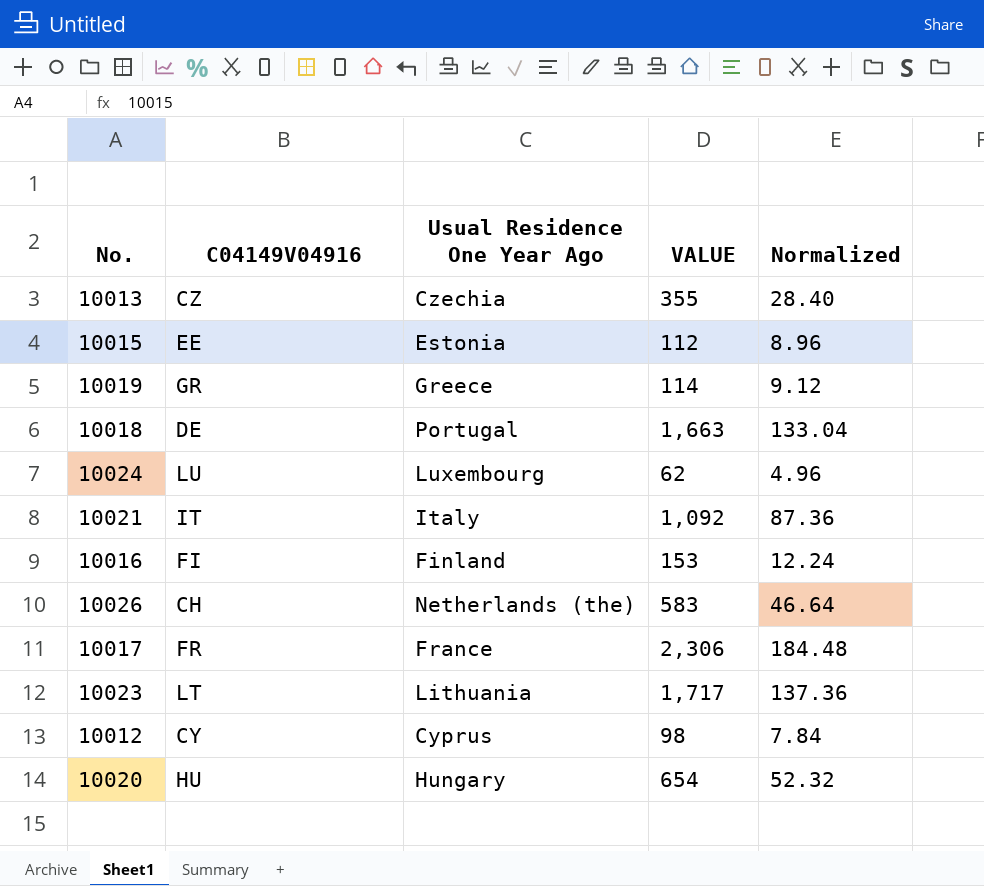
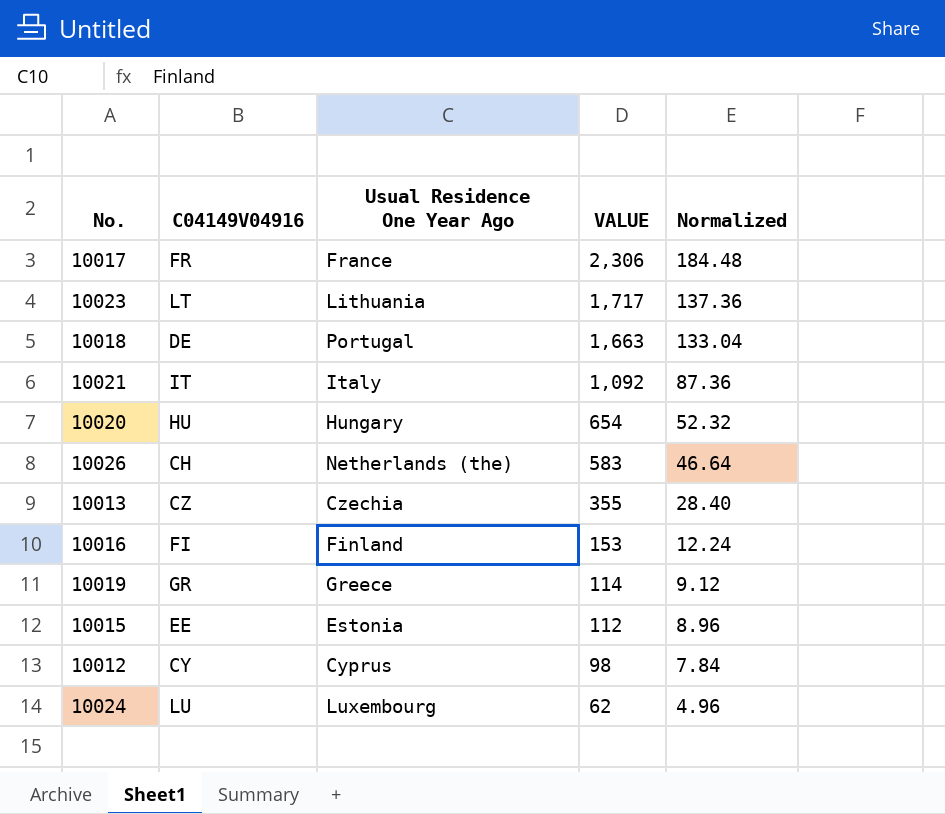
row order: none -> VALUE descending

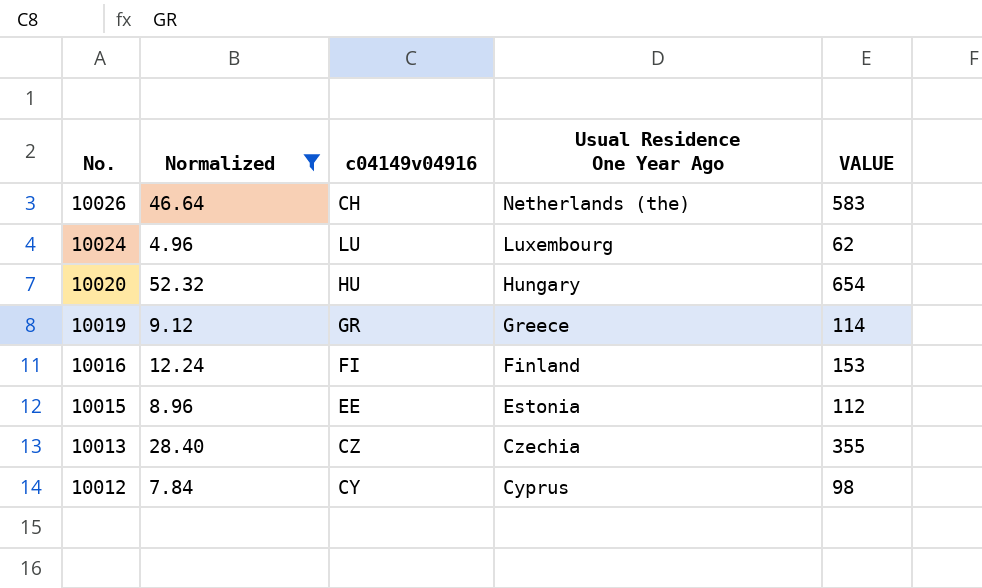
filter: none -> Normalized <= 52.32
row order: VALUE descending -> No. descending
column Normalized | position: 5 -> 2
column name: C04149V04916 -> c04149v04916

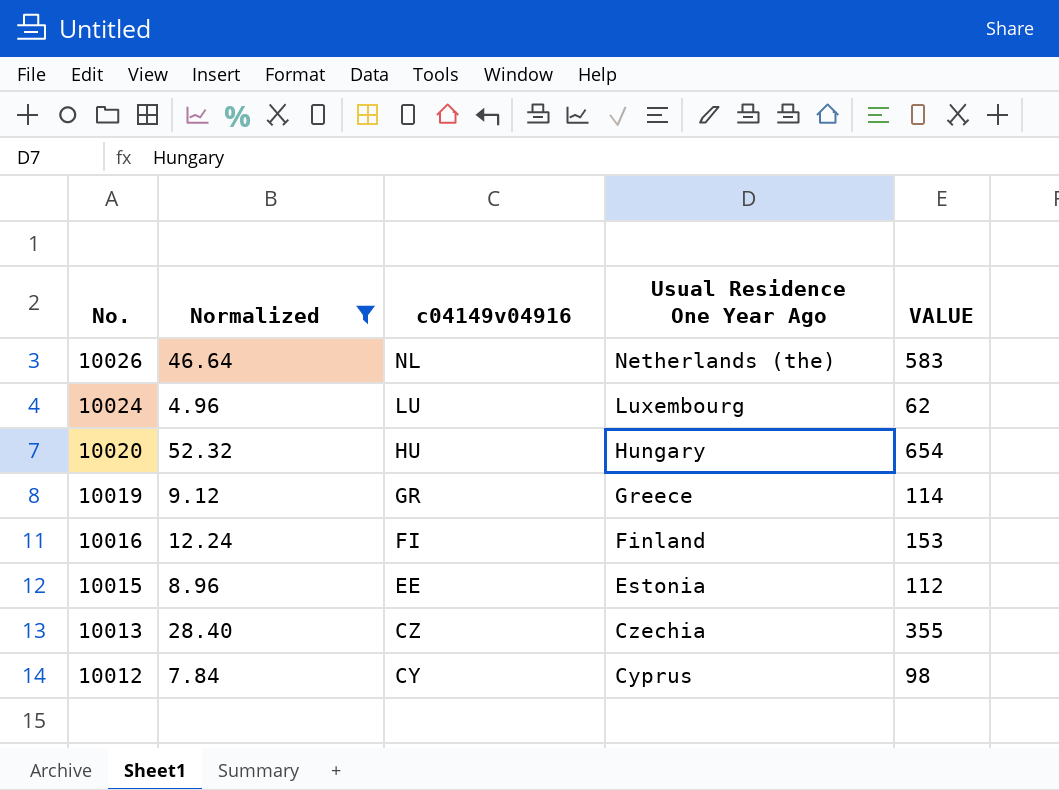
10026 | c04149v04916: CH -> NL

